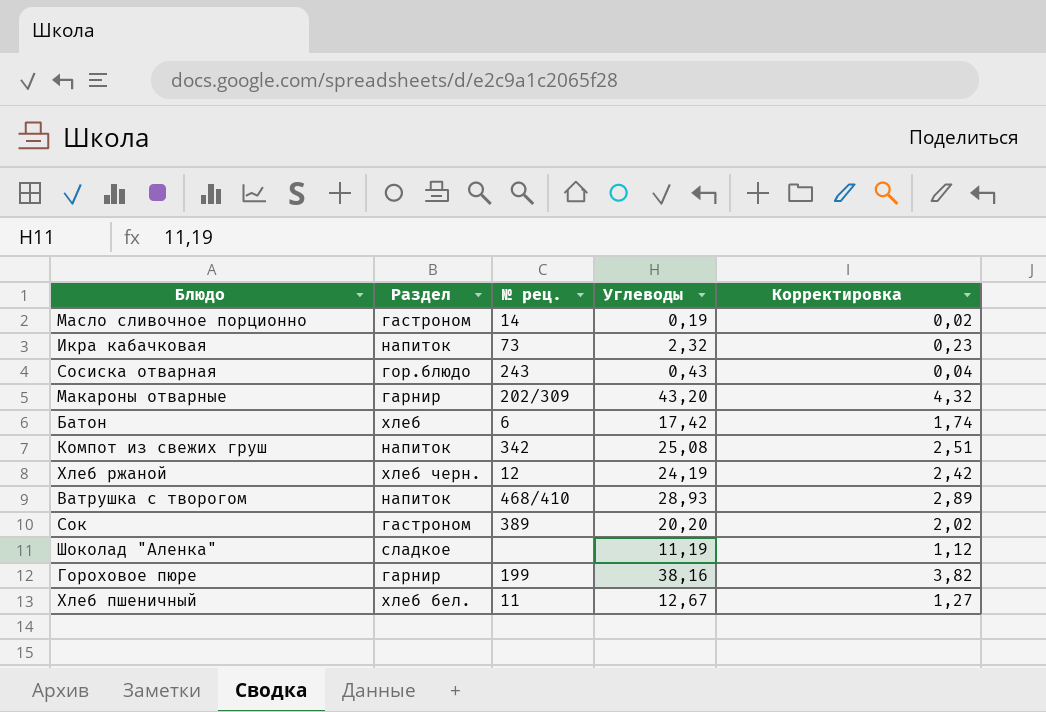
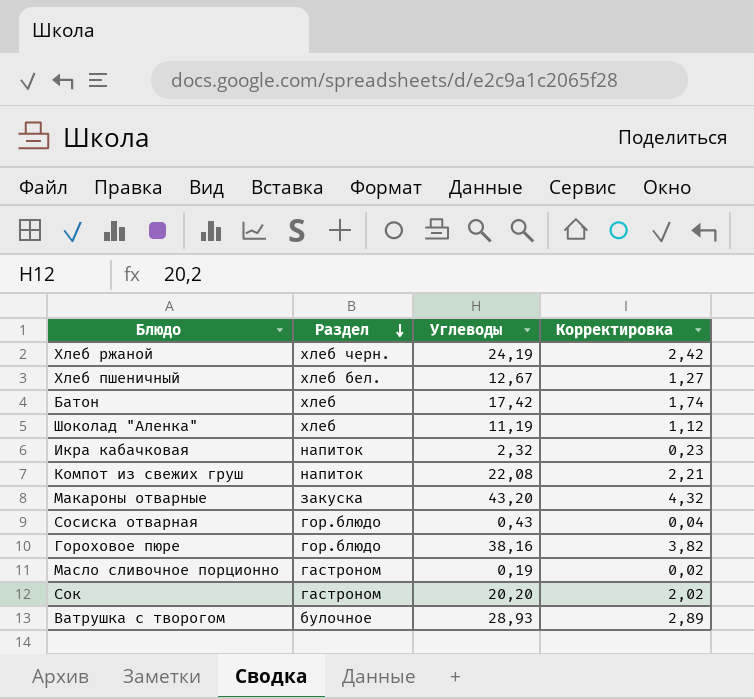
row order: none -> Раздел descending
column № рец. | position: 3 -> none
Шоколад "Аленка" | Раздел: сладкое -> хлеб
Компот из свежих груш | Углеводы: 25,08 -> 22,08
Компот из свежих груш | Корректировка: 2,51 -> 2,21
Макароны отварные | Раздел: гарнир -> закуска
Гороховое пюре | Раздел: гарнир -> гор.блюдо
Ватрушка с творогом | Раздел: напиток -> булочное

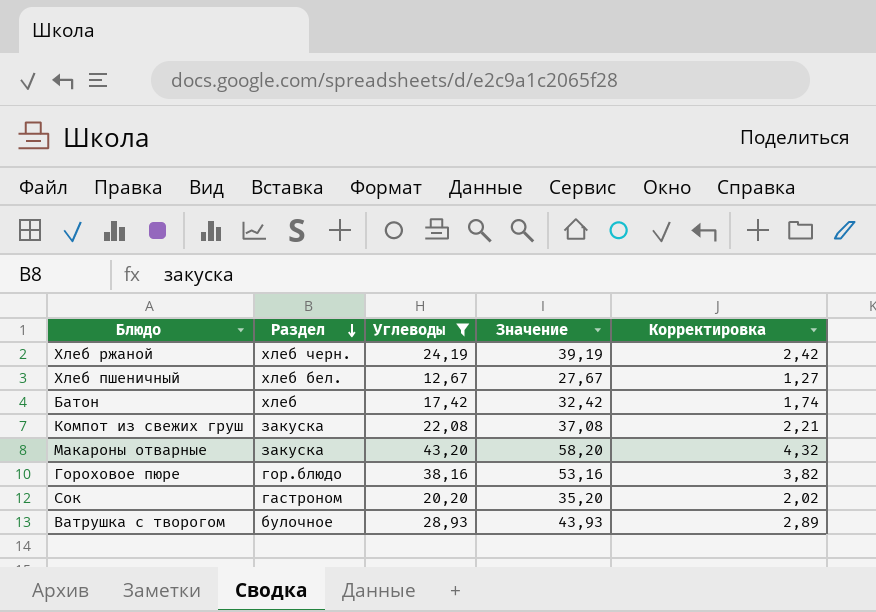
filter: none -> Углеводы >= 12,67
column Значение | formula: none -> [Углеводы] + 15
Компот из свежих груш | Раздел: напиток -> закуска

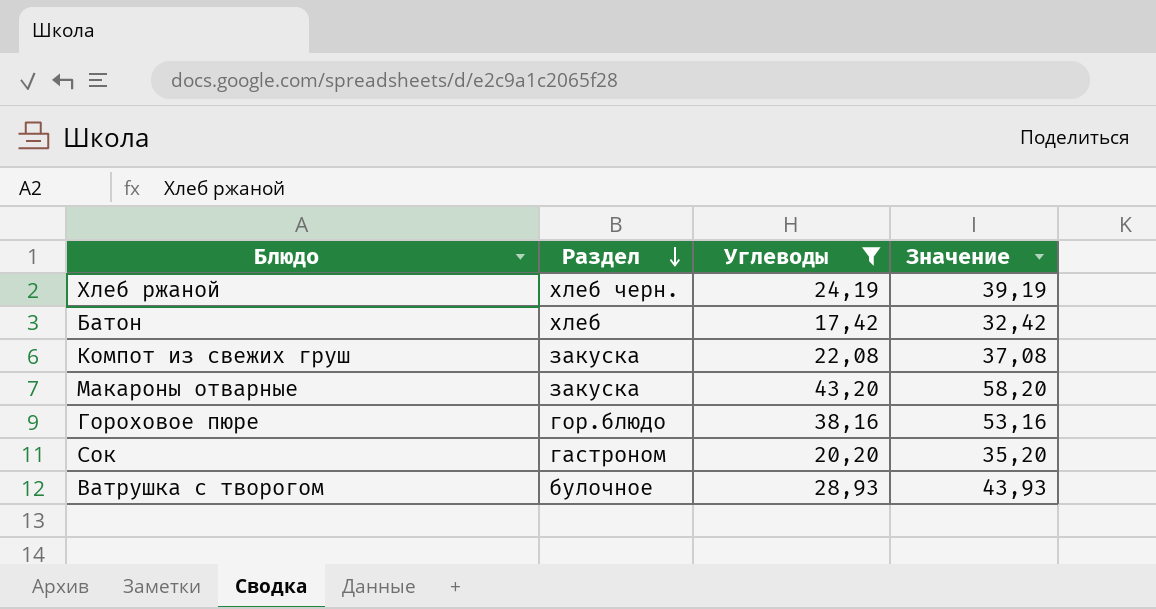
column Корректировка | formula: [Углеводы] * 0,1 -> none
row Хлеб пшеничный: хлеб бел. | 12,67 | 27,67 | 1,27 -> none

